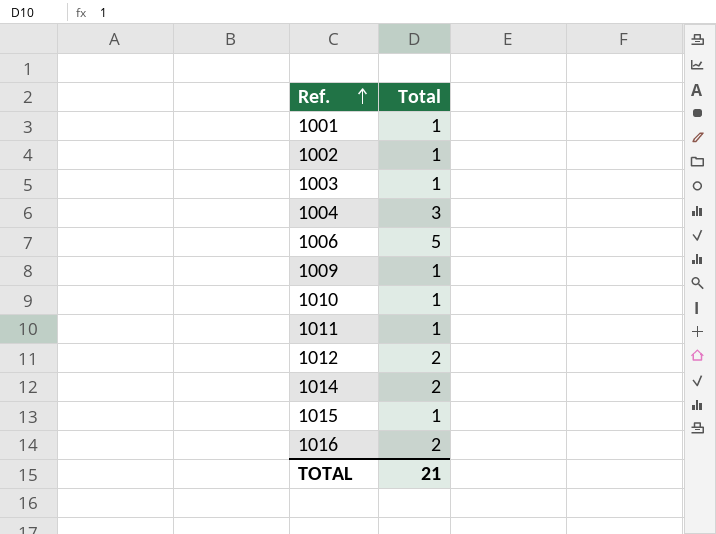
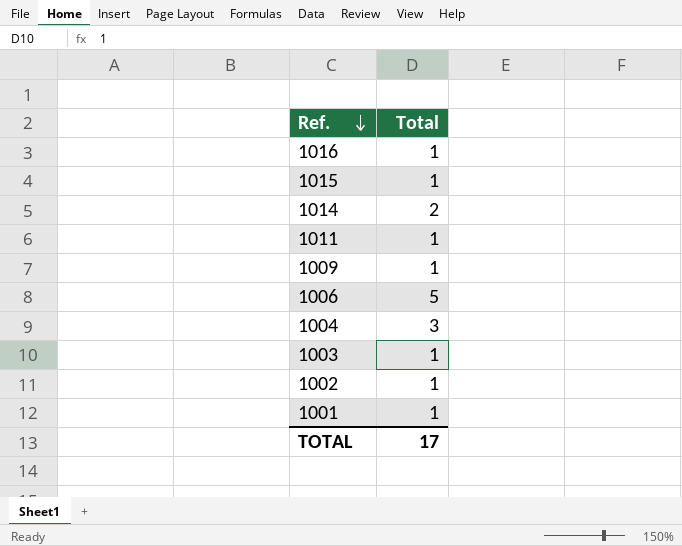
row order: Ref. ascending -> Ref. descending
row 1010: 1 -> none
row 1012: 2 -> none
1016 | Total: 2 -> 1
TOTAL | Total: 21 -> 17

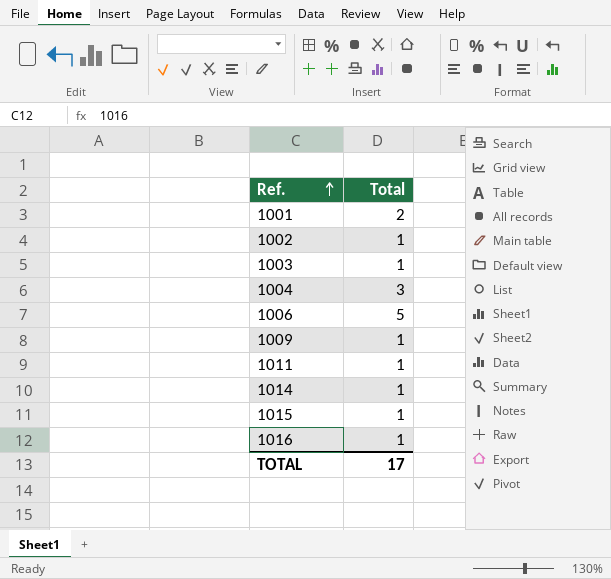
row order: Ref. descending -> Ref. ascending
1001 | Total: 1 -> 2
1014 | Total: 2 -> 1

